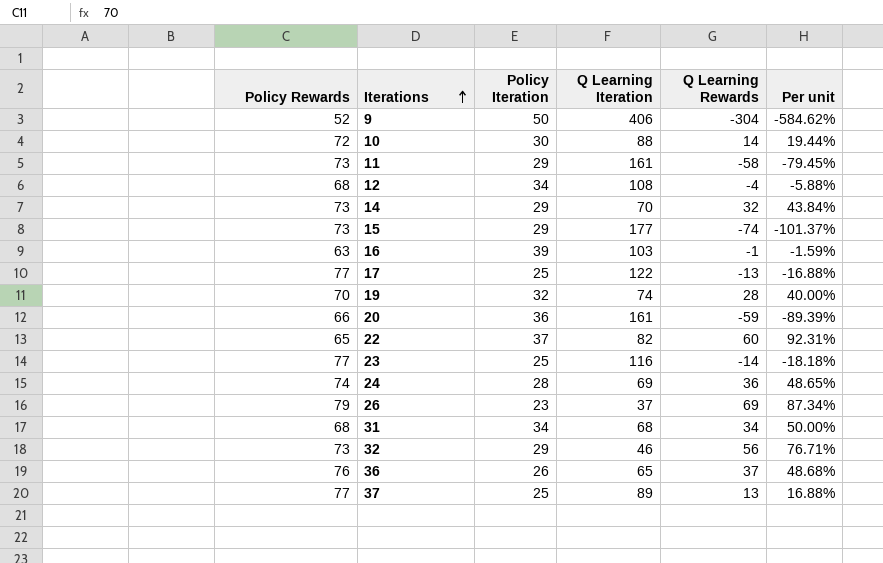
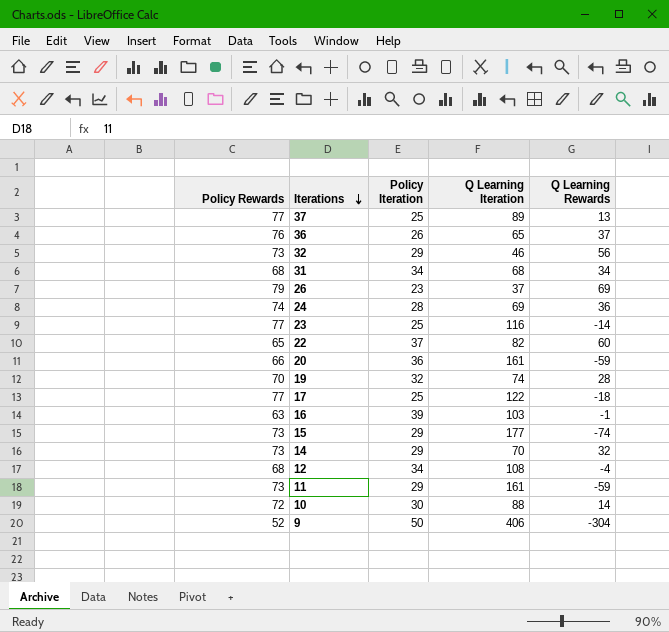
row order: Iterations ascending -> Iterations descending
column Per unit | formula: [Q Learning Rewards] / [Policy Rewards] -> none
17 | Q Learning Rewards: -13 -> -18
11 | Q Learning Rewards: -58 -> -59

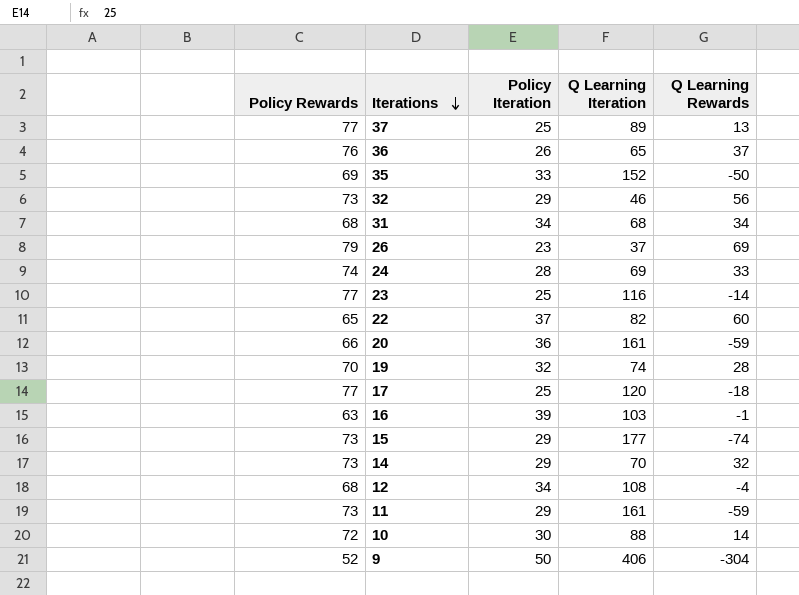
row 35: none -> 69 | 33 | 152 | -50
24 | Q Learning Rewards: 36 -> 33
17 | Q Learning Iteration: 122 -> 120

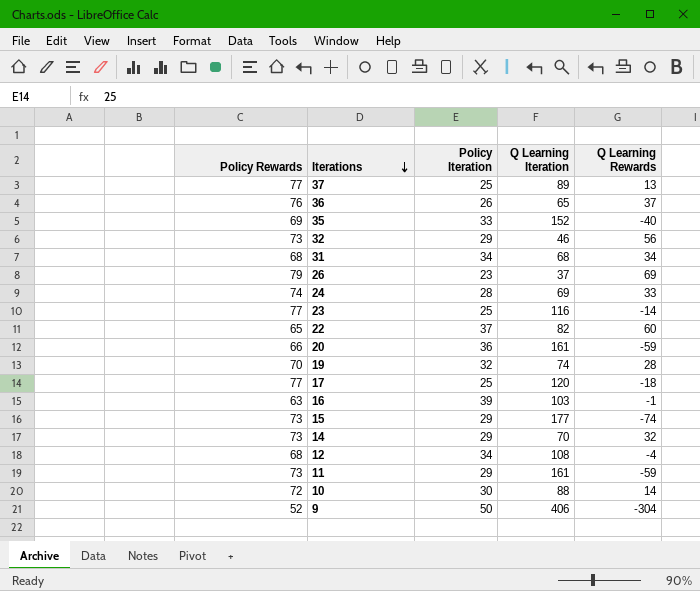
35 | Q Learning Rewards: -50 -> -40

